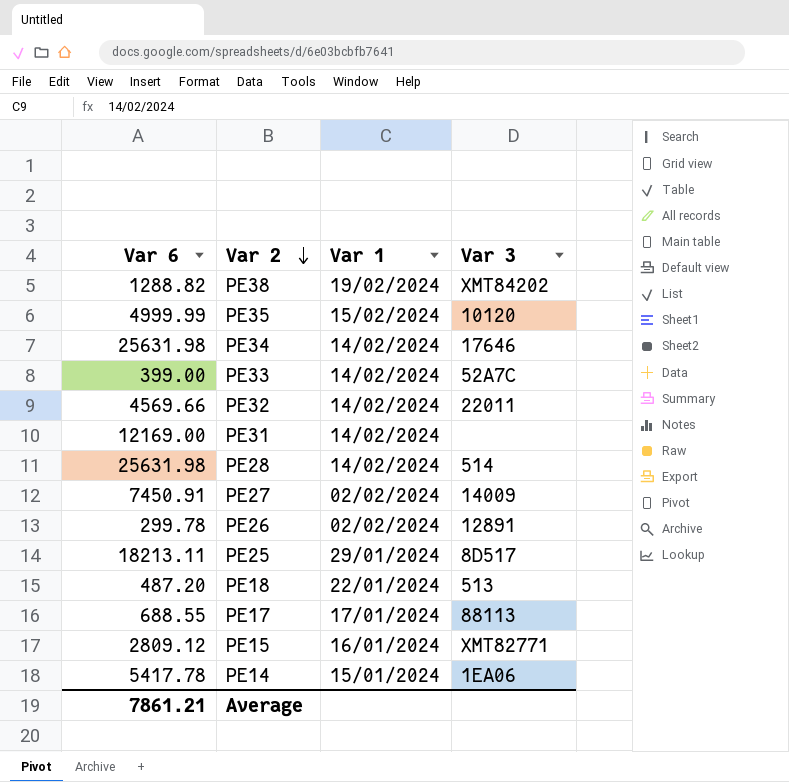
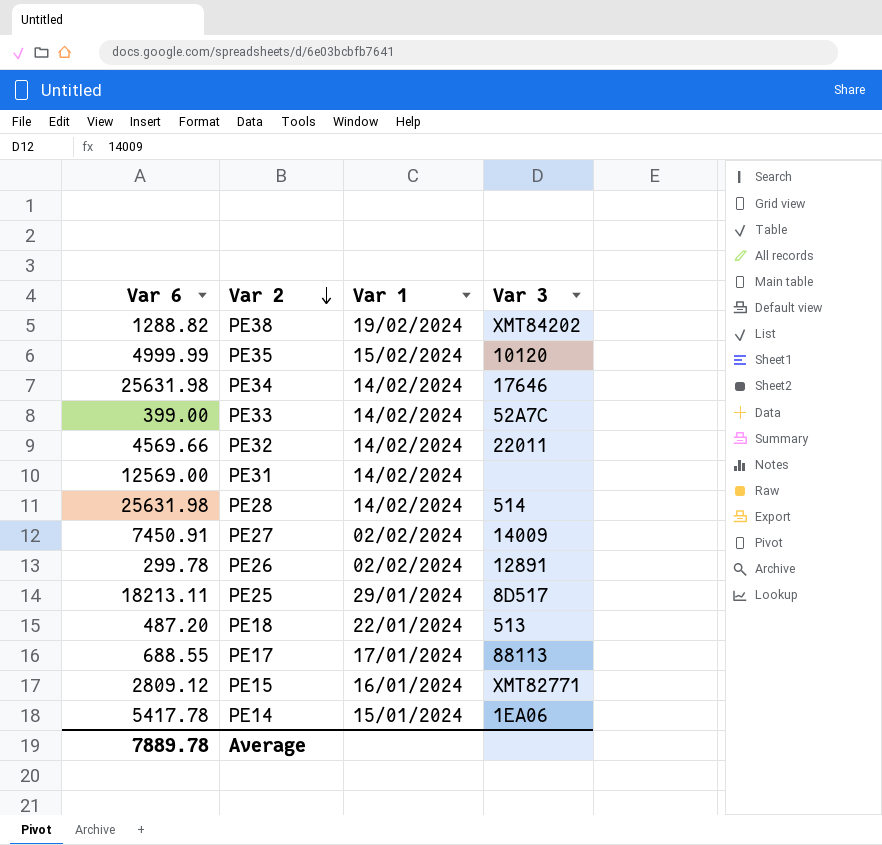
PE31 | Var 6: 12169.00 -> 12569.00
Average | Var 6: 7861.21 -> 7889.78

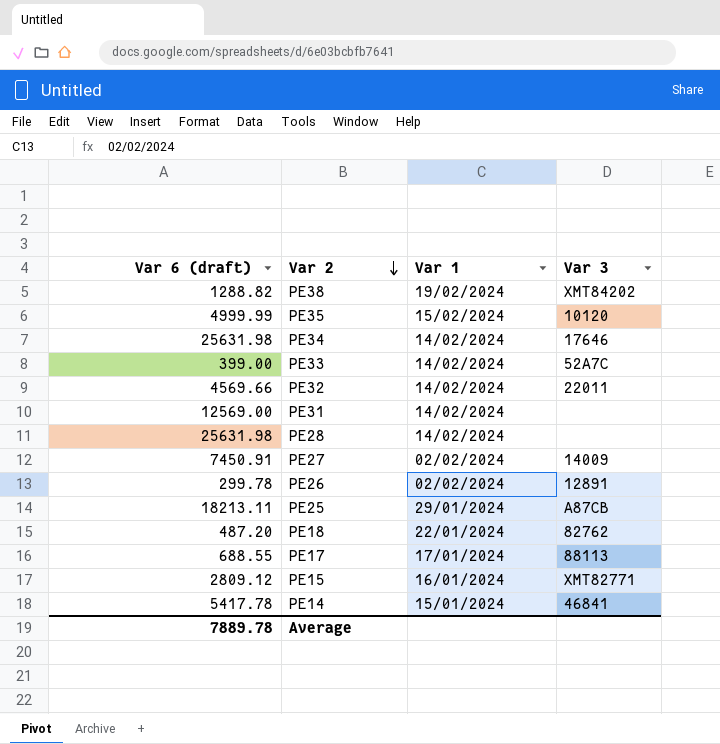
column name: Var 6 -> Var 6 (draft)
PE28 | Var 3: 514 -> none
PE25 | Var 3: 8D517 -> A87CB
PE18 | Var 3: 513 -> 82762
PE14 | Var 3: 1EA06 -> 46841

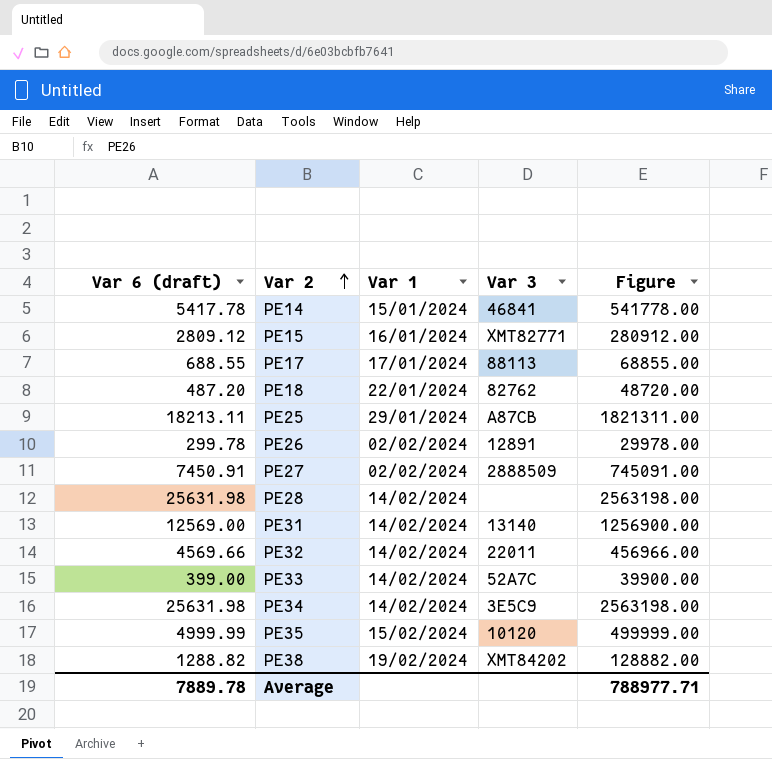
row order: Var 2 descending -> Var 2 ascending
column Figure | formula: none -> [Var 6 (draft)] * 100
PE27 | Var 3: 14009 -> 2888509
PE31 | Var 3: none -> 13140
PE34 | Var 3: 17646 -> 3E5C9

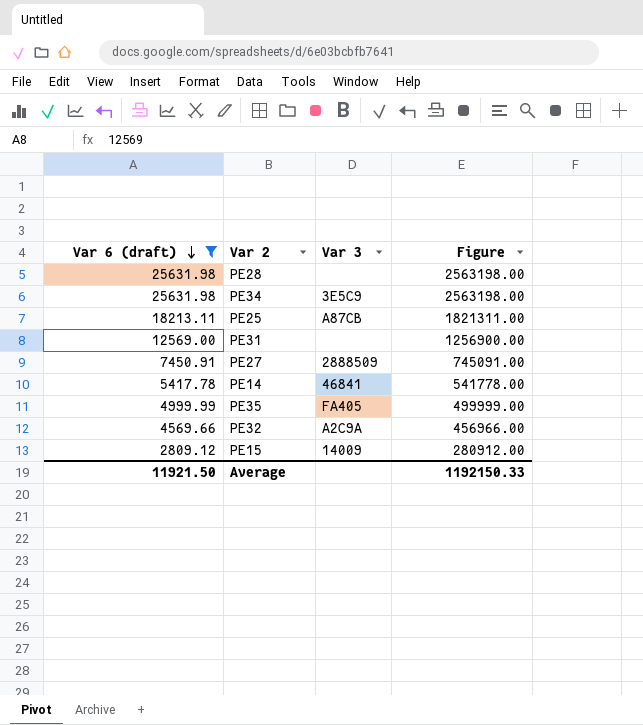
filter: none -> Var 6 (draft) >= 2809.12
row order: Var 2 ascending -> Var 6 (draft) descending
column Var 1 | position: 3 -> none
PE31 | Var 3: 13140 -> none
PE35 | Var 3: 10120 -> FA405
PE32 | Var 3: 22011 -> A2C9A
PE15 | Var 3: XMT82771 -> 14009
Average | Var 6 (draft): 7889.78 -> 11921.50
Average | Figure: 788977.71 -> 1192150.33

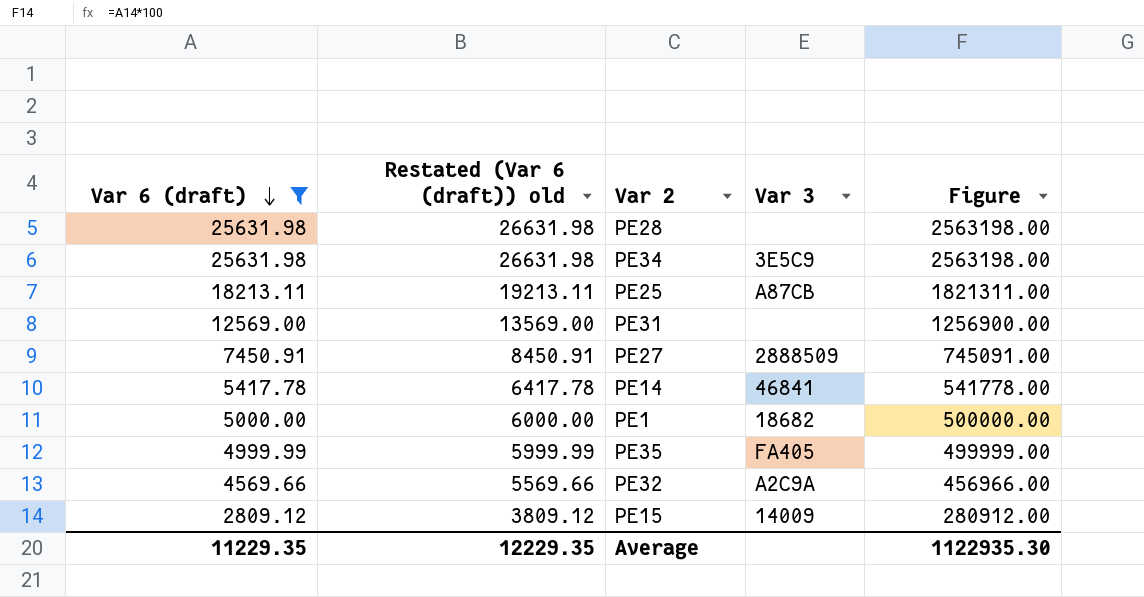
column Restated (Var 6 (draft)) old | formula: none -> [Var 6 (draft)] + 1000
row PE1: none -> 5000.00 | 6000.00 | 18682 | 500000.00
Average | Var 6 (draft): 11921.50 -> 11229.35
Average | Figure: 1192150.33 -> 1122935.30

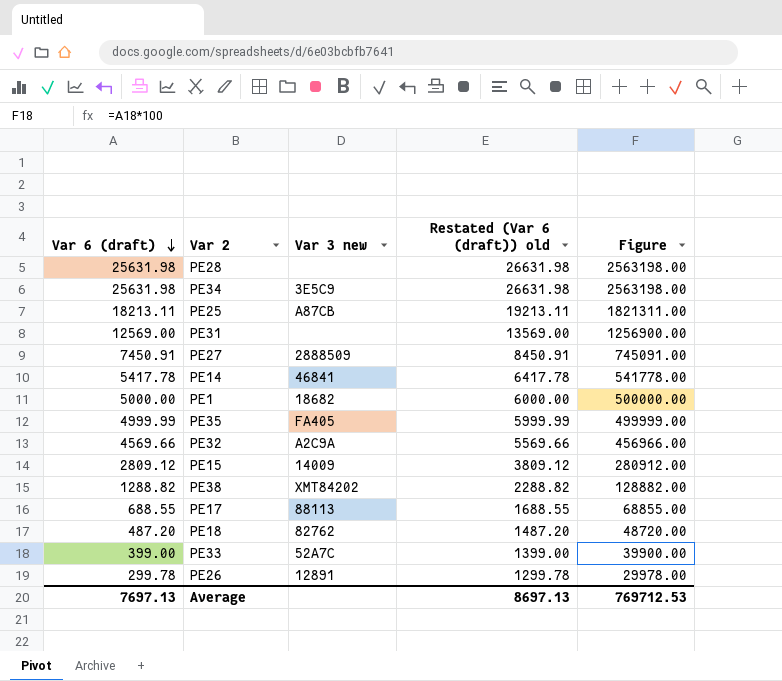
filter: Var 6 (draft) >= 2809.12 -> none
column name: Var 3 -> Var 3 new
column Restated (Var 6 (draft)) old | position: 2 -> 4
Average | Var 6 (draft): 11229.35 -> 7697.13
Average | Restated (Var 6 (draft)) old: 12229.35 -> 8697.13
Average | Figure: 1122935.30 -> 769712.53

